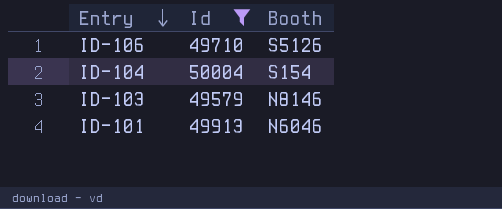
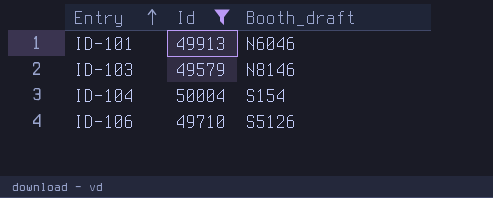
row order: Entry descending -> Entry ascending
column name: Booth -> Booth_draft

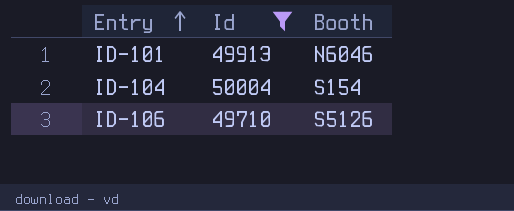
column name: Booth_draft -> Booth
row ID-103: 49579 | N8146 -> none

